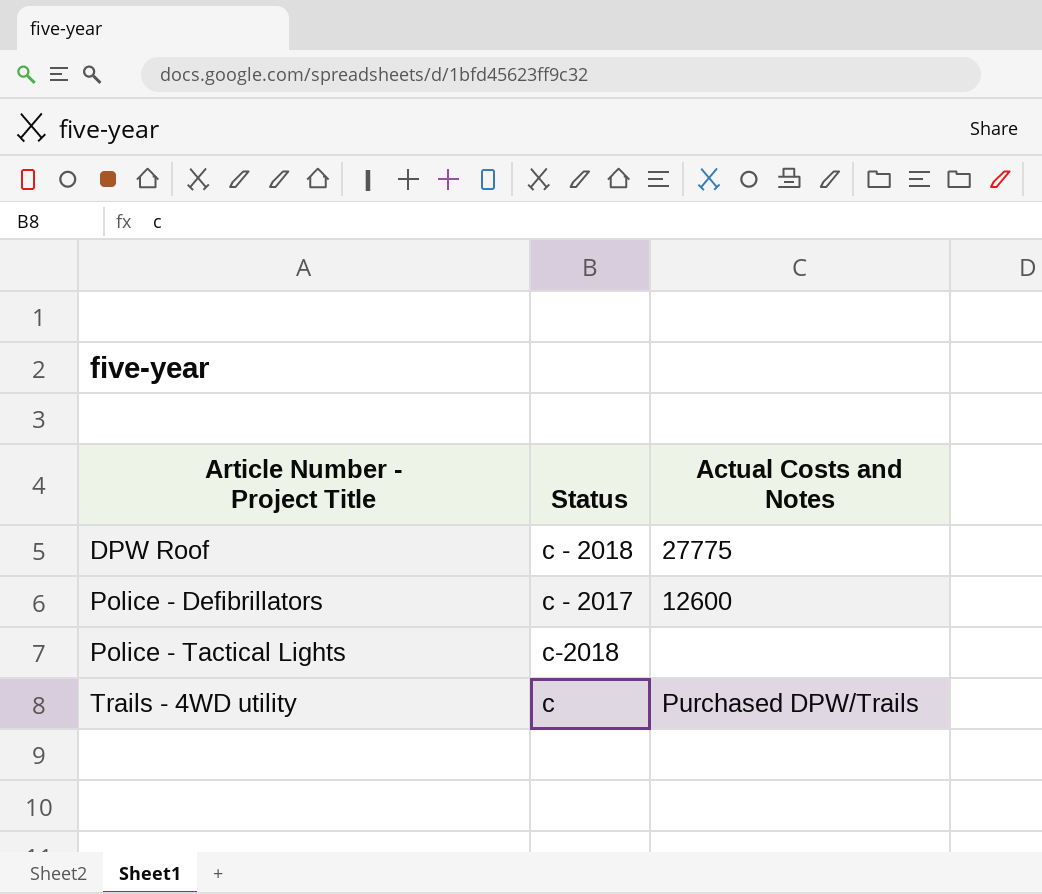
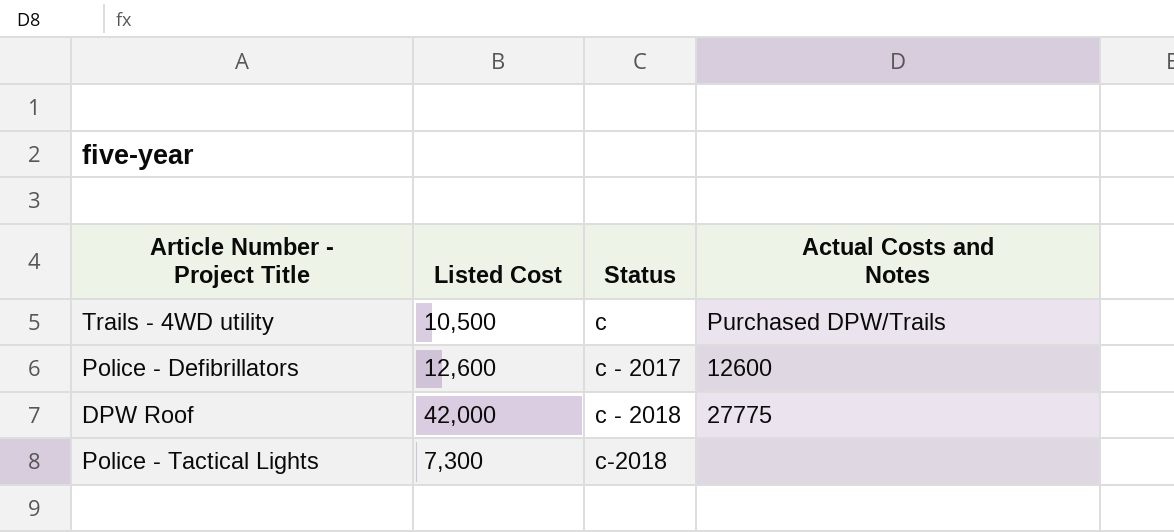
row order: Article Number - Project Title ascending -> Status ascending
column Listed Cost | position: none -> 2

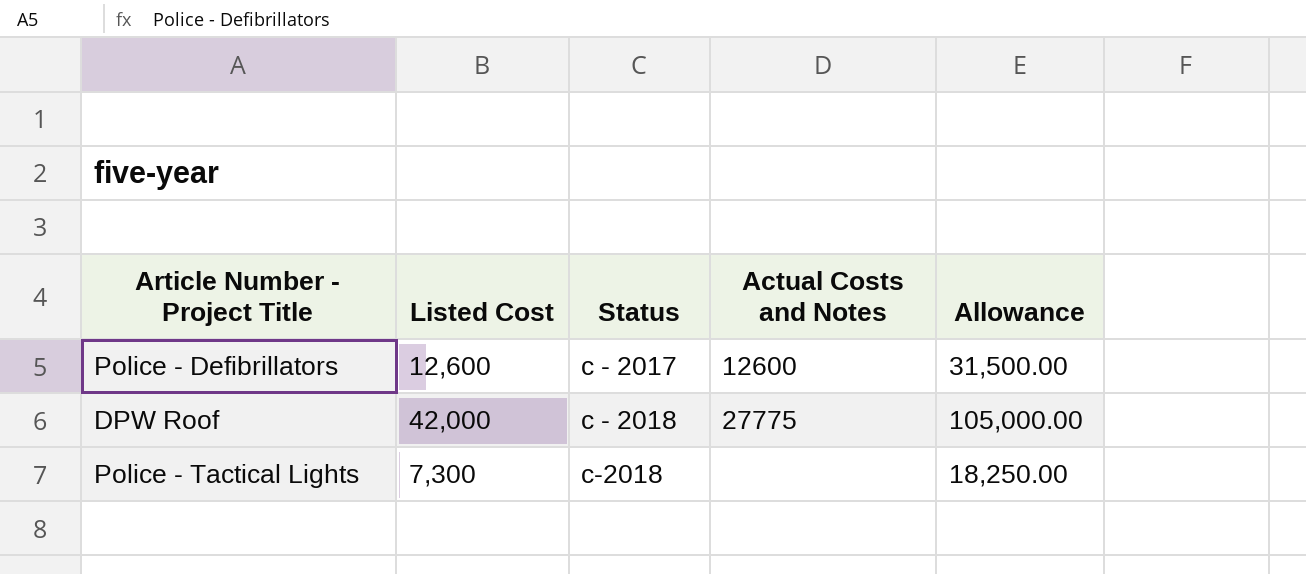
column Allowance | formula: none -> [Listed Cost] * 2.5
row Trails - 4WD utility: 10,500 | c | Purchased DPW/Trails -> none

